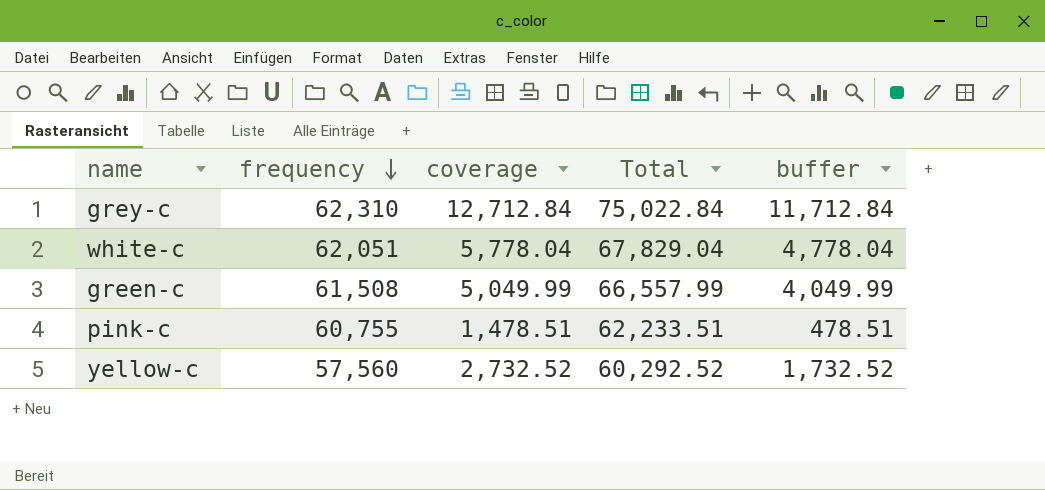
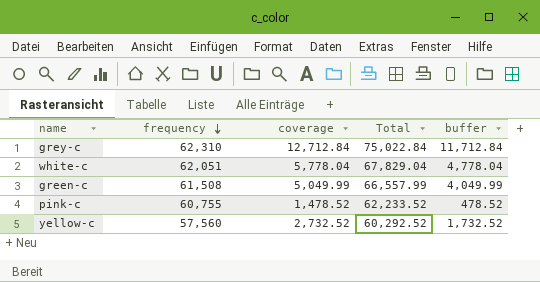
pink-c | coverage: 1,478.51 -> 1,478.52
pink-c | Total: 62,233.51 -> 62,233.52
pink-c | buffer: 478.51 -> 478.52

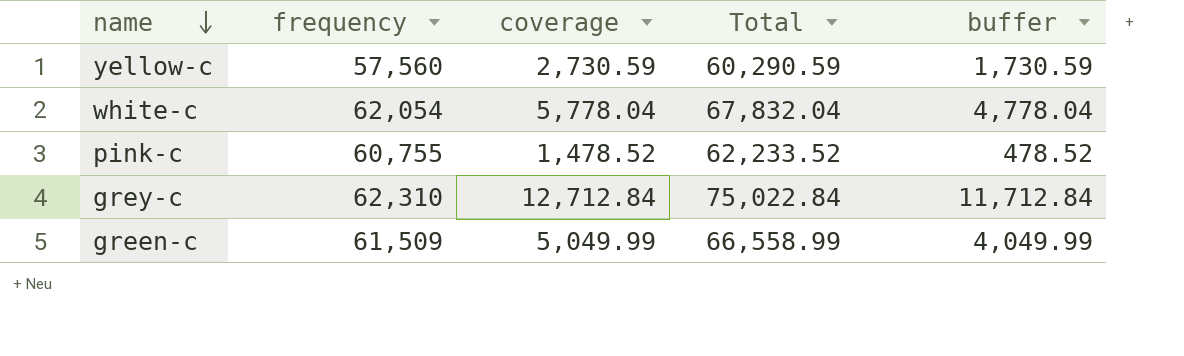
row order: frequency descending -> name descending
yellow-c | coverage: 2,732.52 -> 2,730.59
yellow-c | Total: 60,292.52 -> 60,290.59
yellow-c | buffer: 1,732.52 -> 1,730.59
white-c | frequency: 62,051 -> 62,054
white-c | Total: 67,829.04 -> 67,832.04
green-c | frequency: 61,508 -> 61,509
green-c | Total: 66,557.99 -> 66,558.99

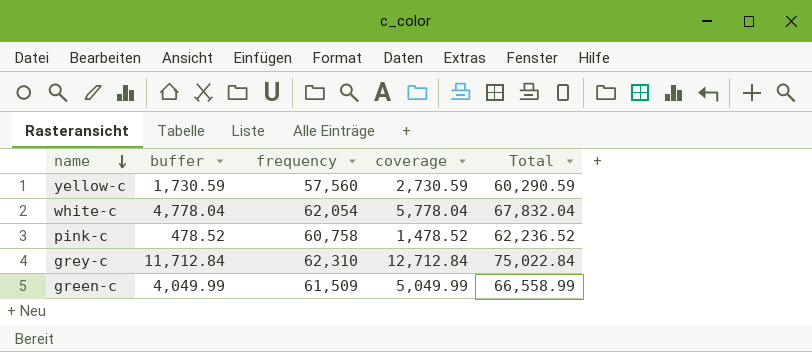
column buffer | position: 5 -> 2
pink-c | frequency: 60,755 -> 60,758
pink-c | Total: 62,233.52 -> 62,236.52

